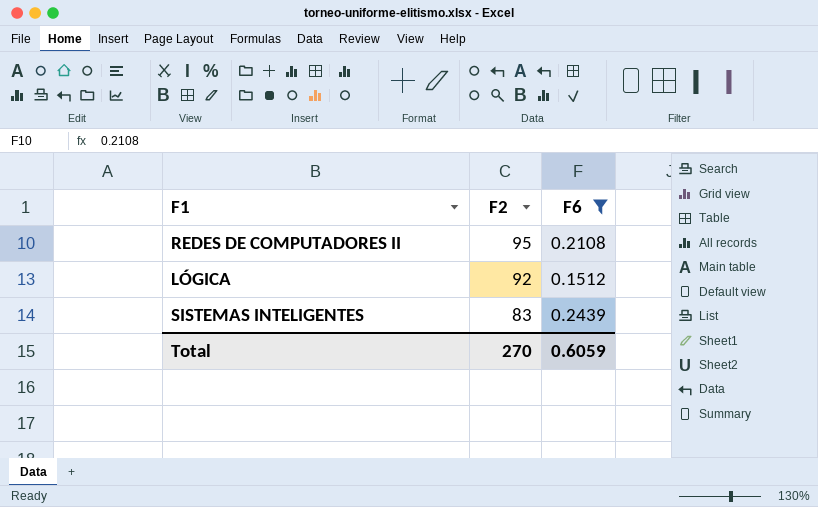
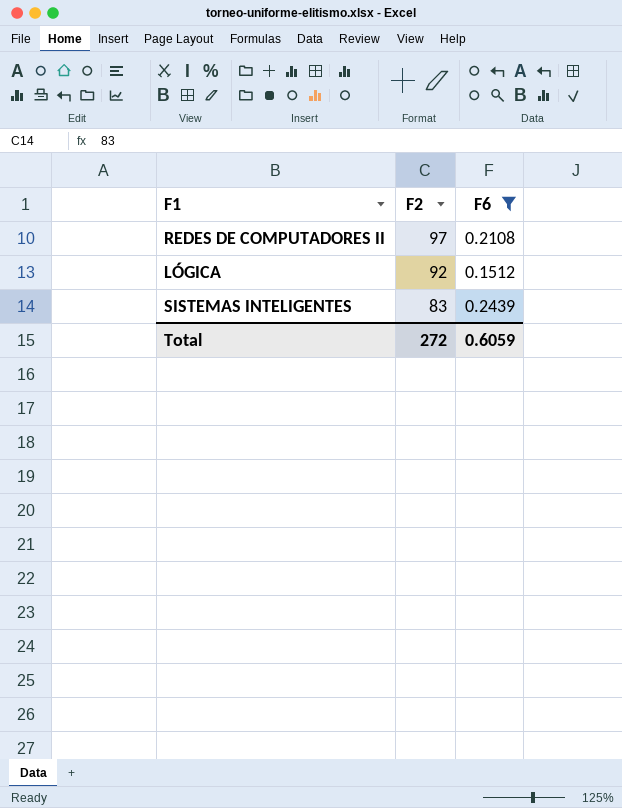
REDES DE COMPUTADORES II | F2: 95 -> 97
Total | F2: 270 -> 272

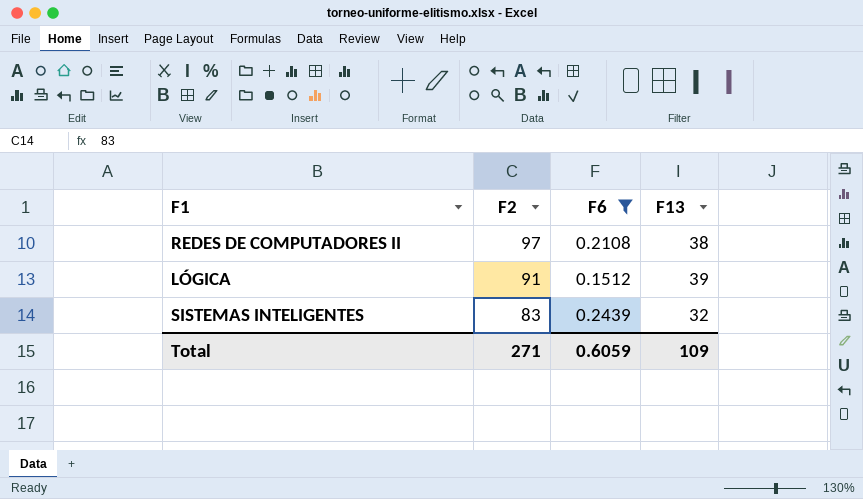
column F13 | position: none -> 4
LÓGICA | F2: 92 -> 91
Total | F2: 272 -> 271

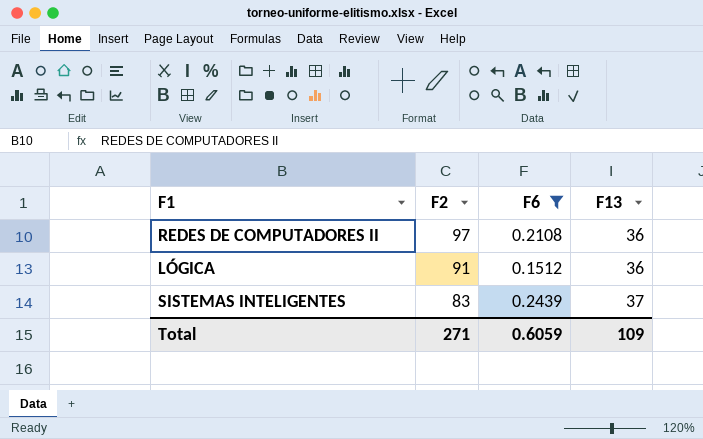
REDES DE COMPUTADORES II | F13: 38 -> 36
LÓGICA | F13: 39 -> 36
SISTEMAS INTELIGENTES | F13: 32 -> 37

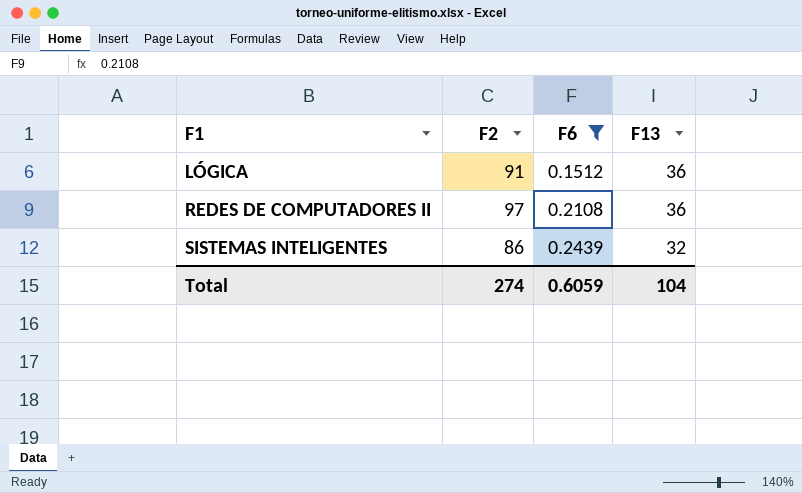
row order: F2 descending -> F1 ascending
SISTEMAS INTELIGENTES | F2: 83 -> 86
SISTEMAS INTELIGENTES | F13: 37 -> 32
Total | F2: 271 -> 274
Total | F13: 109 -> 104

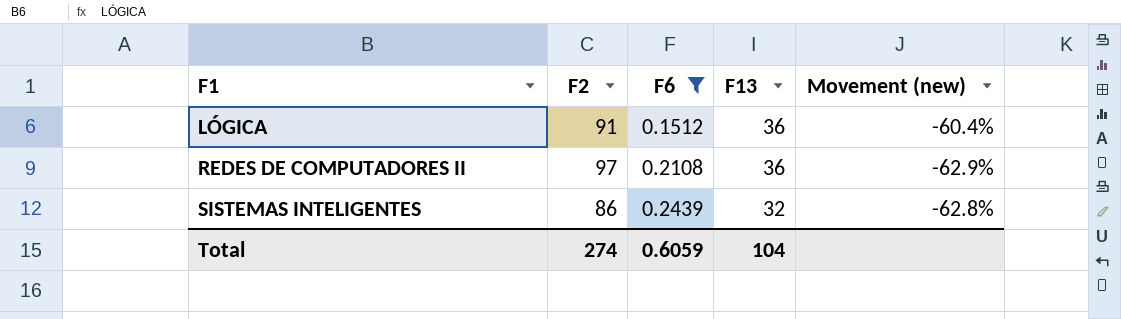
column Movement (new) | formula: none -> ([F13] - [F2]) / [F2]

